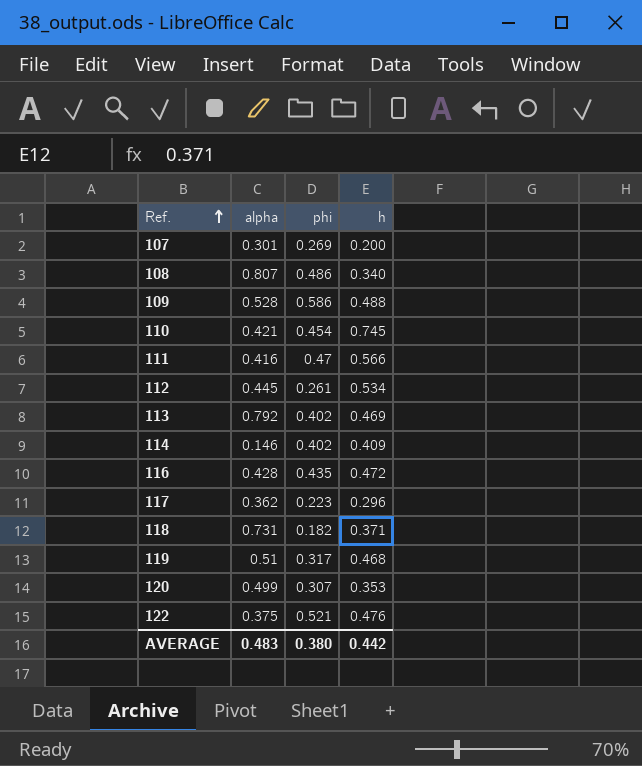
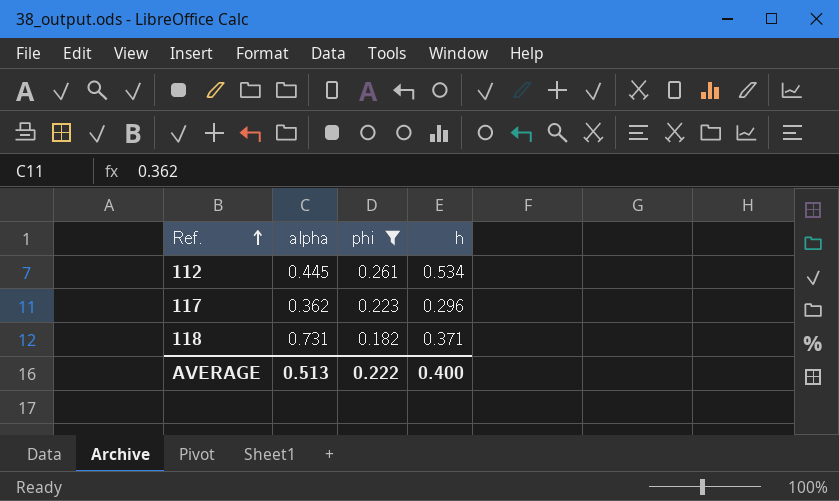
filter: none -> phi <= 0.261
AVERAGE | alpha: 0.483 -> 0.513
AVERAGE | phi: 0.380 -> 0.222
AVERAGE | h: 0.442 -> 0.400

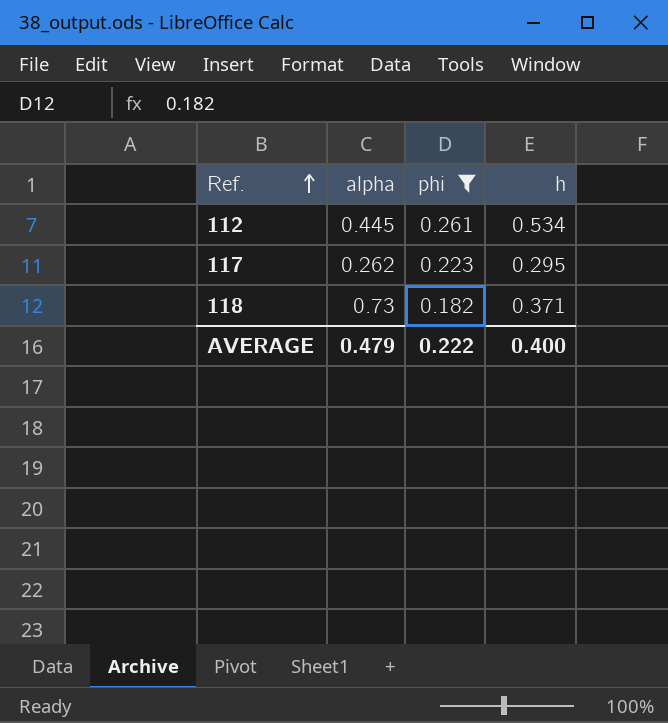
117 | alpha: 0.362 -> 0.262
117 | h: 0.296 -> 0.295
118 | alpha: 0.731 -> 0.73
AVERAGE | alpha: 0.513 -> 0.479

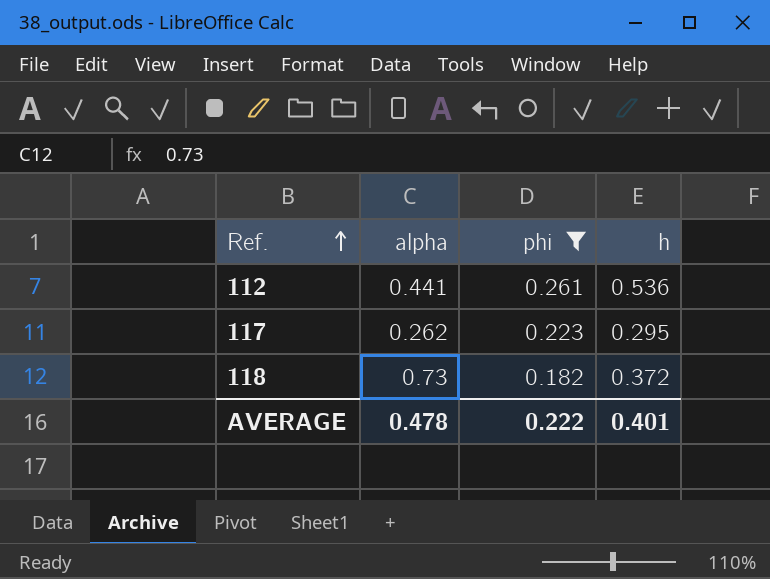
112 | alpha: 0.445 -> 0.441
112 | h: 0.534 -> 0.536
118 | h: 0.371 -> 0.372
AVERAGE | alpha: 0.479 -> 0.478
AVERAGE | h: 0.400 -> 0.401

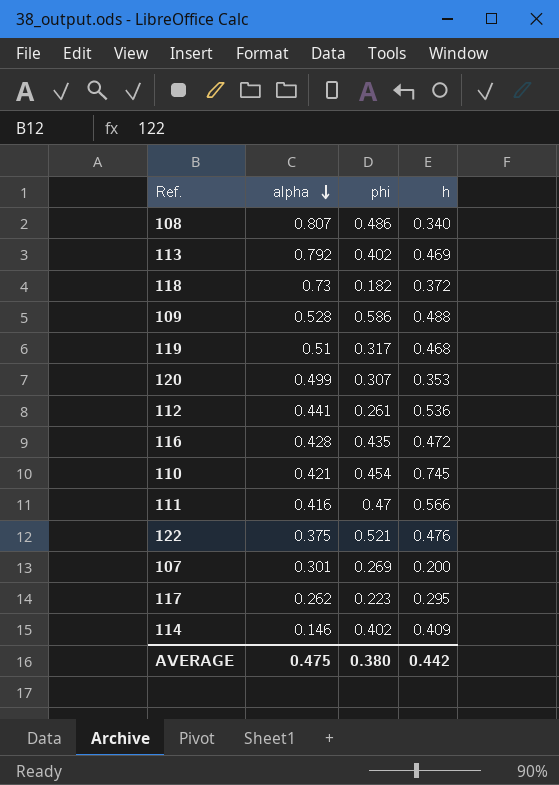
filter: phi <= 0.261 -> none
row order: Ref. ascending -> alpha descending
AVERAGE | alpha: 0.478 -> 0.475
AVERAGE | phi: 0.222 -> 0.380
AVERAGE | h: 0.401 -> 0.442

